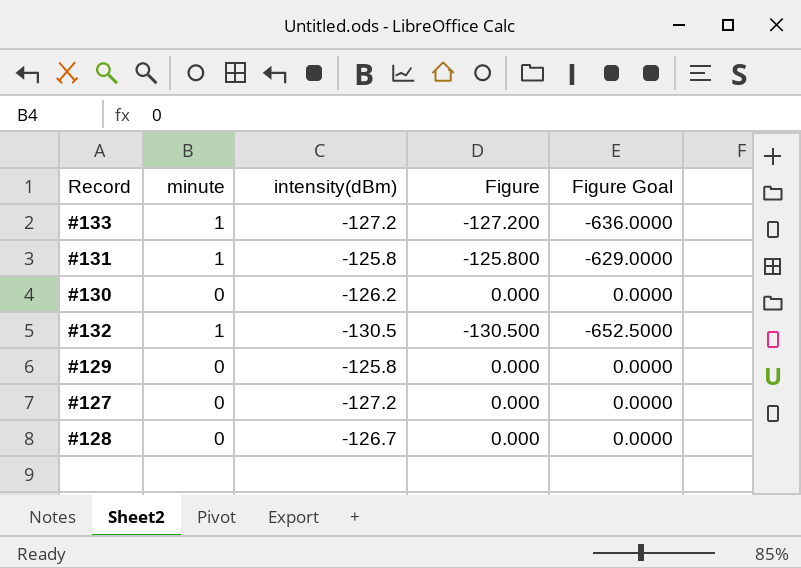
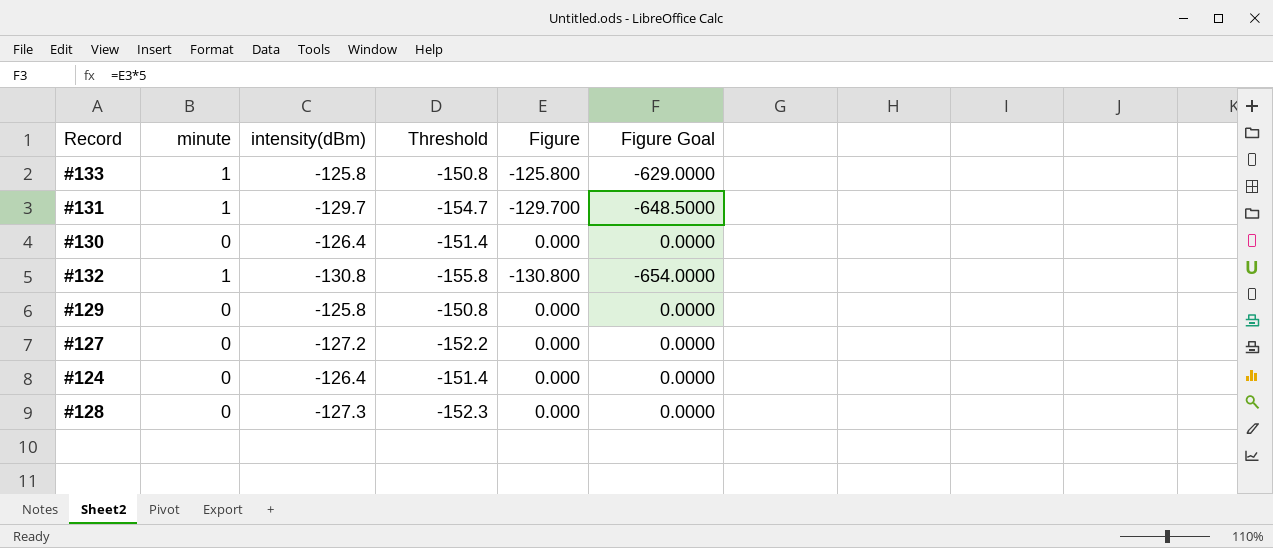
column Threshold | formula: none -> [intensity(dBm)] - 25
#133 | intensity(dBm): -127.2 -> -125.8
#133 | Figure: -127.200 -> -125.800
#133 | Figure Goal: -636.0000 -> -629.0000
#131 | intensity(dBm): -125.8 -> -129.7
#131 | Figure: -125.800 -> -129.700
#131 | Figure Goal: -629.0000 -> -648.5000
#130 | intensity(dBm): -126.2 -> -126.4
#132 | intensity(dBm): -130.5 -> -130.8
#132 | Figure: -130.500 -> -130.800
#132 | Figure Goal: -652.5000 -> -654.0000
row #124: none -> 0 | -126.4 | -151.4 | 0.000 | 0.0000
#128 | intensity(dBm): -126.7 -> -127.3

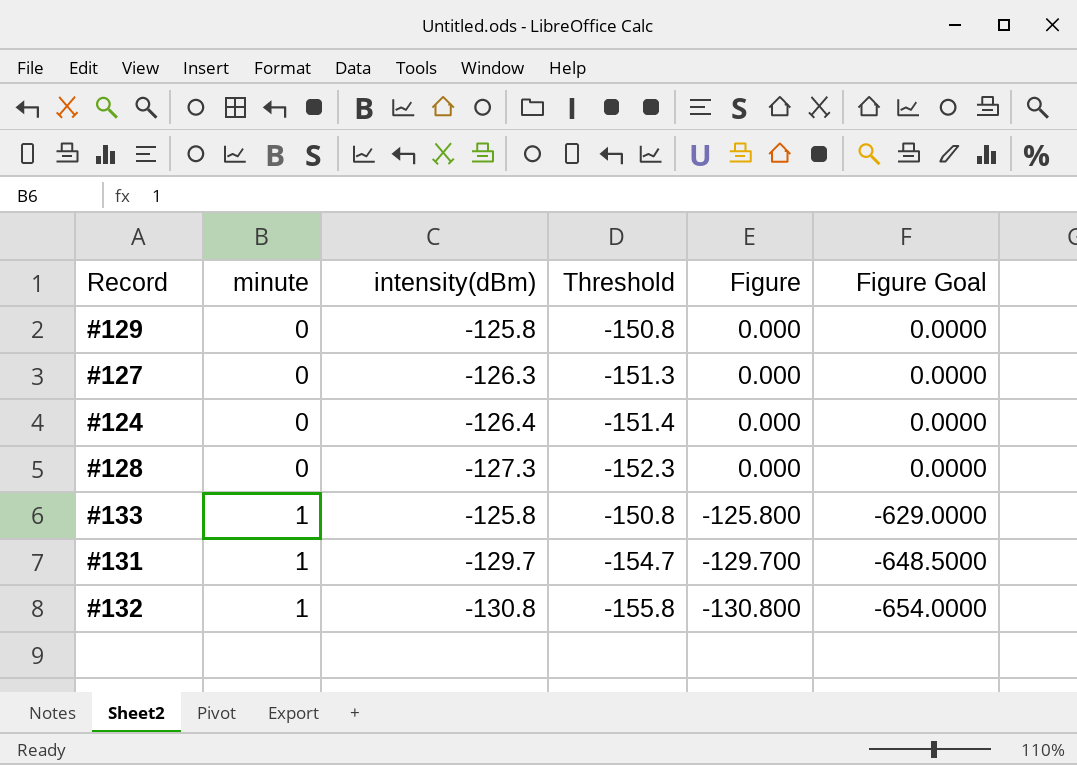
row order: none -> minute ascending
row #130: 0 | -126.4 | -151.4 | 0.000 | 0.0000 -> none
#127 | intensity(dBm): -127.2 -> -126.3
#127 | Threshold: -152.2 -> -151.3

